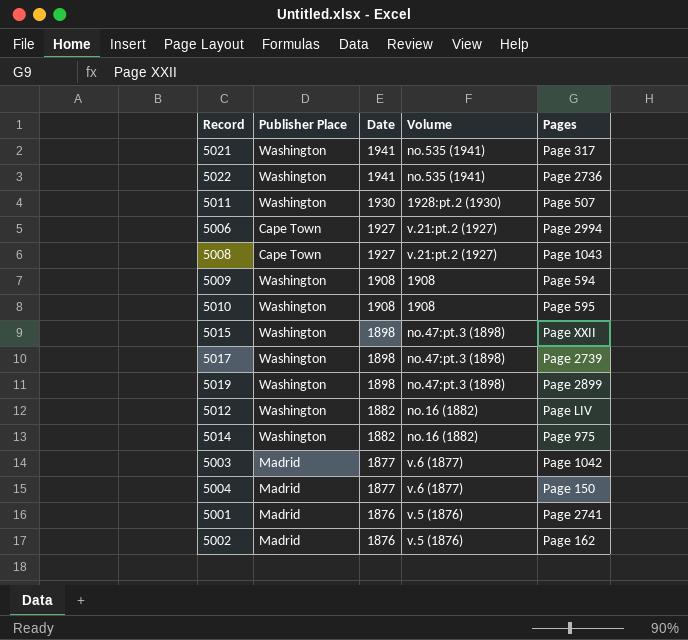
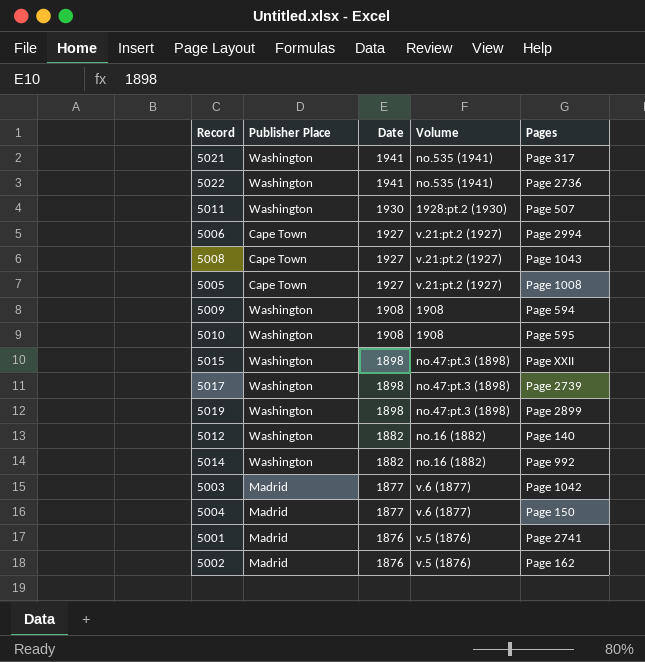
row 5005: none -> Cape Town | 1927 | v.21:pt.2 (1927) | Page 1008
5012 | Pages: Page LIV -> Page 140
5014 | Pages: Page 975 -> Page 992

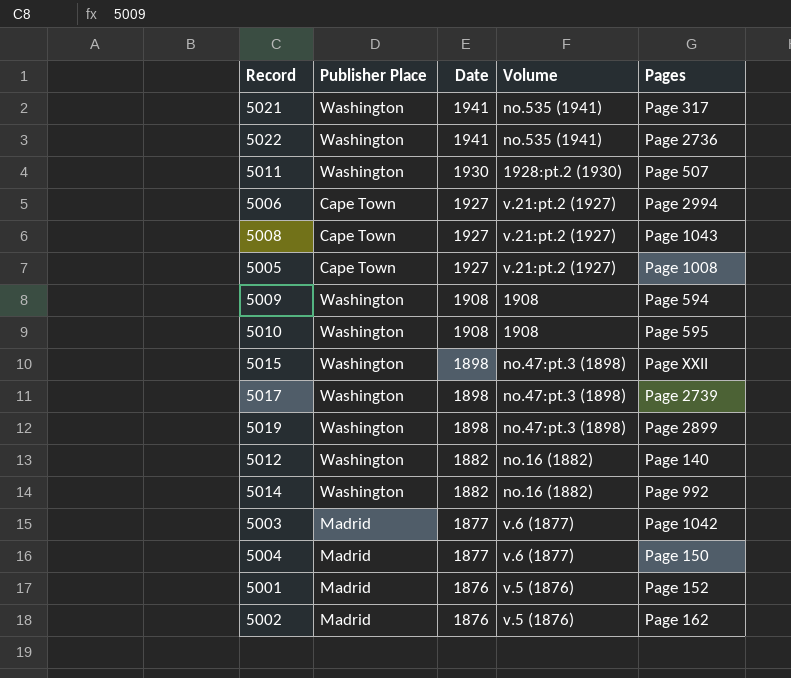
5001 | Pages: Page 2741 -> Page 152

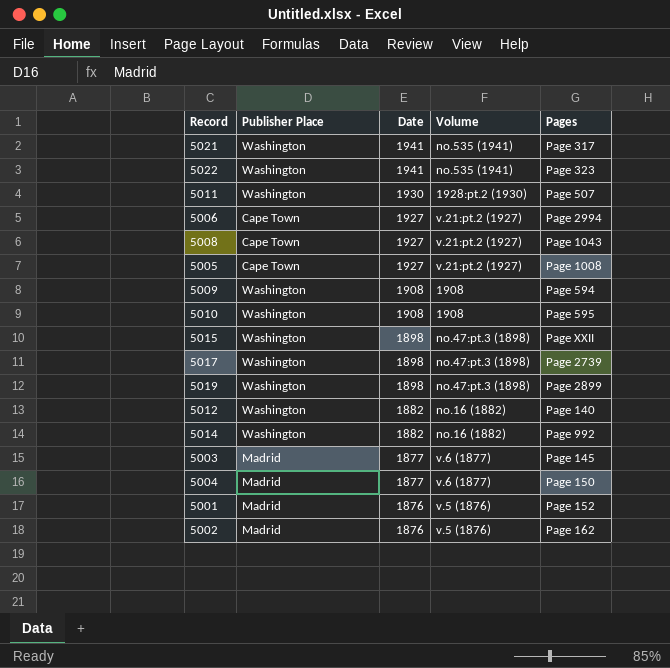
5022 | Pages: Page 2736 -> Page 323
5003 | Pages: Page 1042 -> Page 145

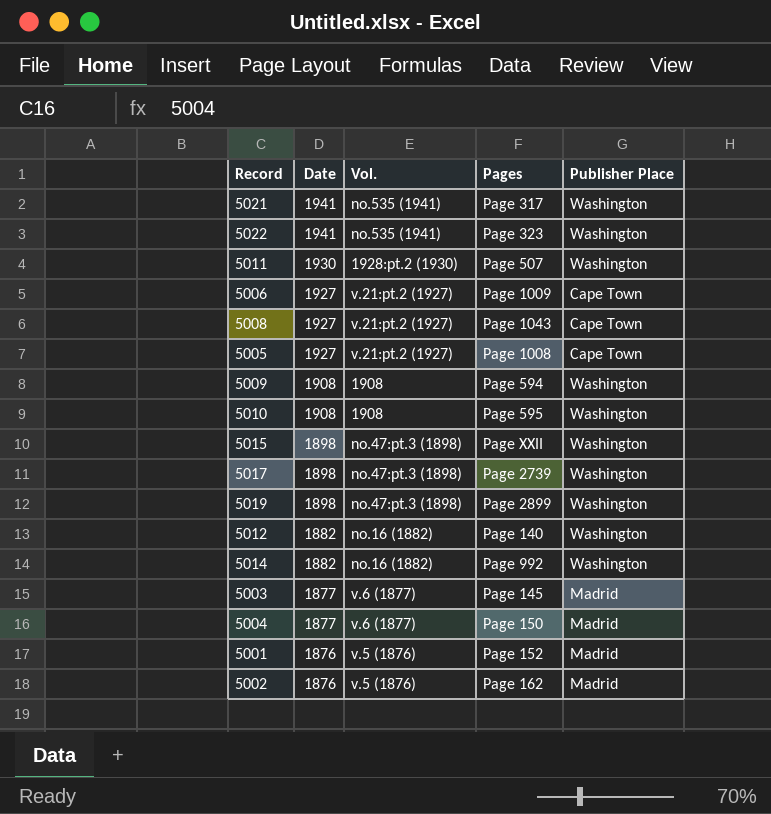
column name: Volume -> Vol.
column Publisher Place | position: 2 -> 5
5006 | Pages: Page 2994 -> Page 1009

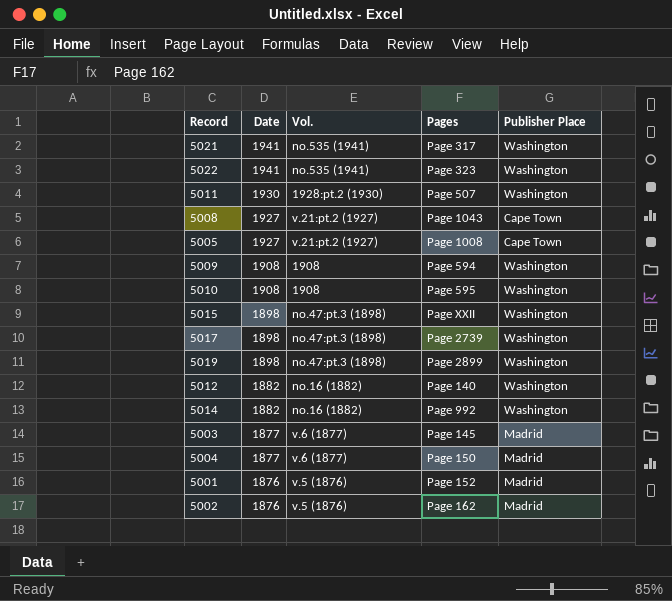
row 5006: 1927 | v.21:pt.2 (1927) | Page 1009 | Cape Town -> none

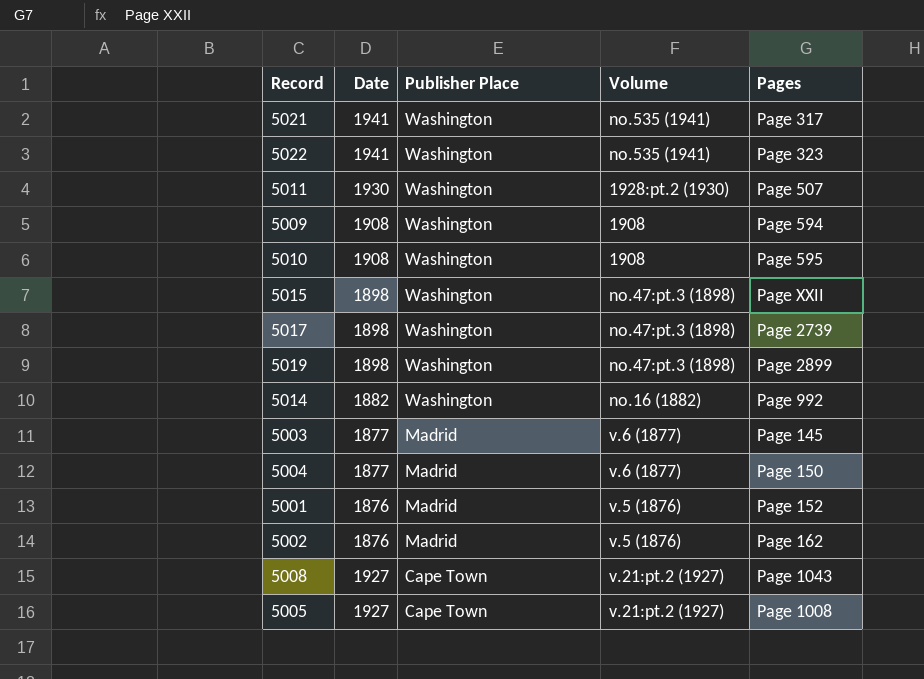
row order: Date descending -> Publisher Place descending
column Publisher Place | position: 5 -> 3
column name: Vol. -> Volume
row 5012: 1882 | no.16 (1882) | Page 140 | Washington -> none

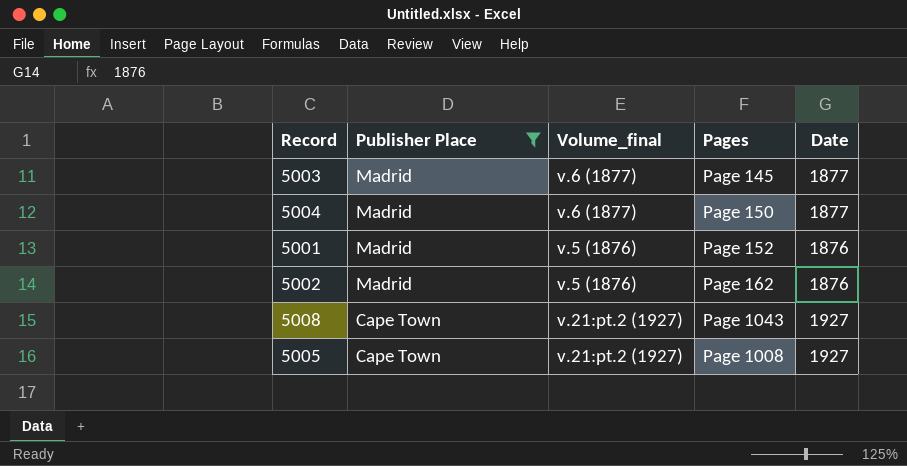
filter: none -> Publisher Place != Washington
column name: Volume -> Volume_final
column Date | position: 2 -> 5

